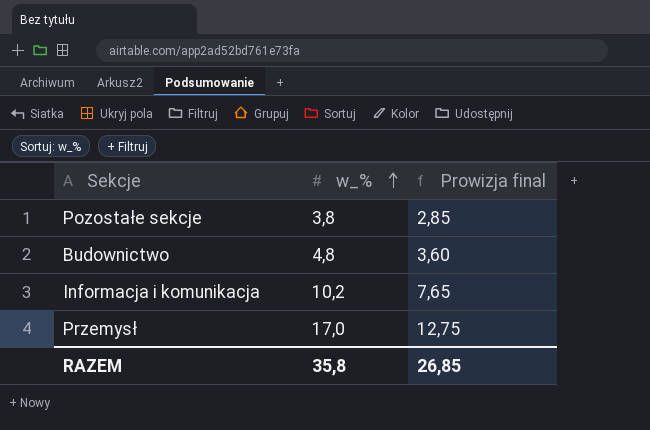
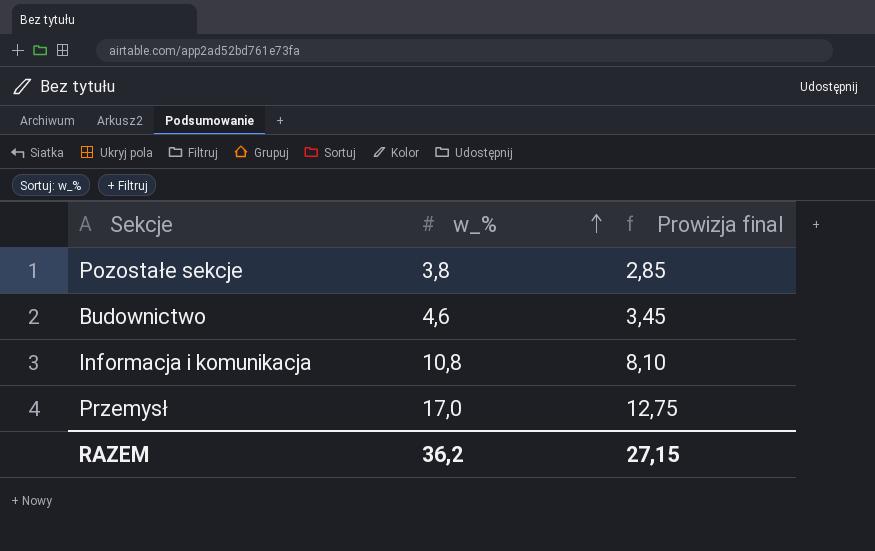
Budownictwo | w_%: 4,8 -> 4,6
Budownictwo | Prowizja final: 3,60 -> 3,45
Informacja i komunikacja | w_%: 10,2 -> 10,8
Informacja i komunikacja | Prowizja final: 7,65 -> 8,10
RAZEM | w_%: 35,8 -> 36,2
RAZEM | Prowizja final: 26,85 -> 27,15

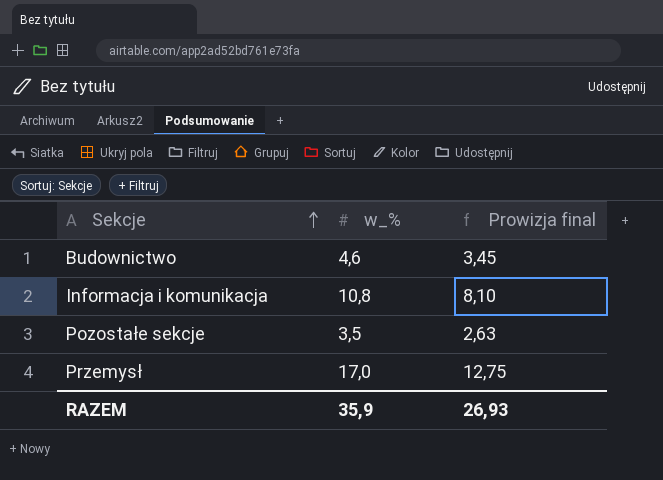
row order: w_% ascending -> Sekcje ascending
Pozostałe sekcje | w_%: 3,8 -> 3,5
Pozostałe sekcje | Prowizja final: 2,85 -> 2,63
RAZEM | w_%: 36,2 -> 35,9
RAZEM | Prowizja final: 27,15 -> 26,93

